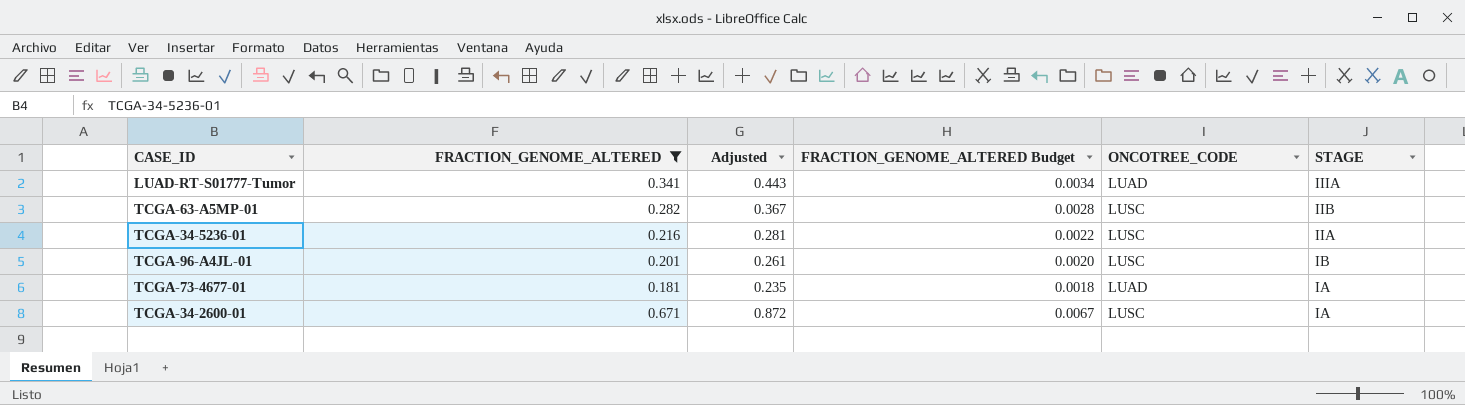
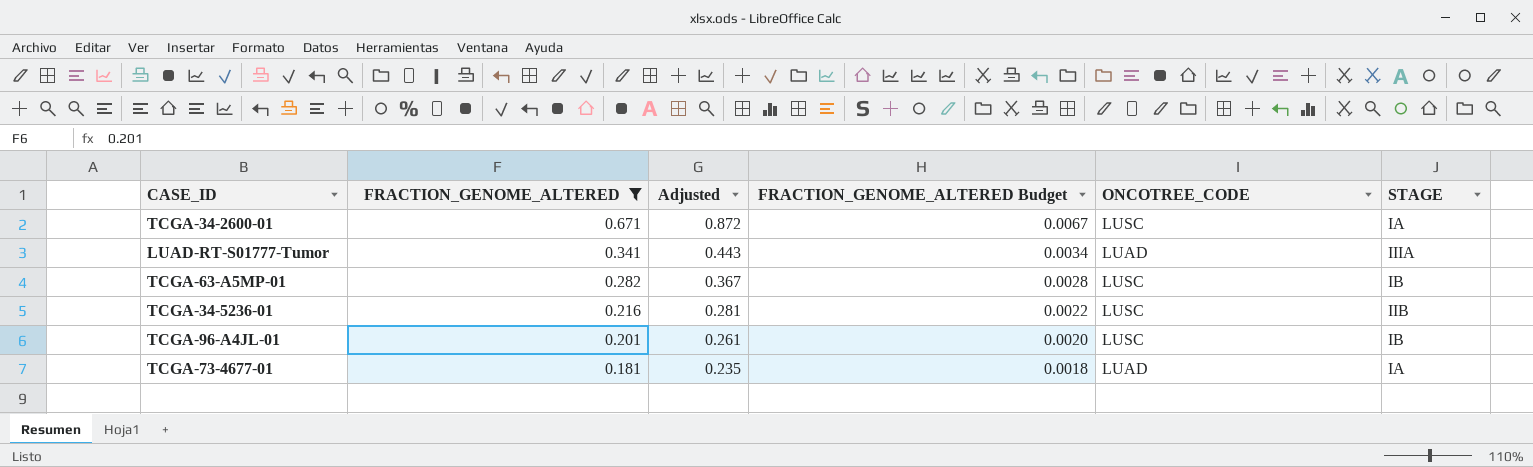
row order: STAGE descending -> FRACTION_GENOME_ALTERED descending
TCGA-63-A5MP-01 | STAGE: IIB -> IB
TCGA-34-5236-01 | STAGE: IIA -> IIB

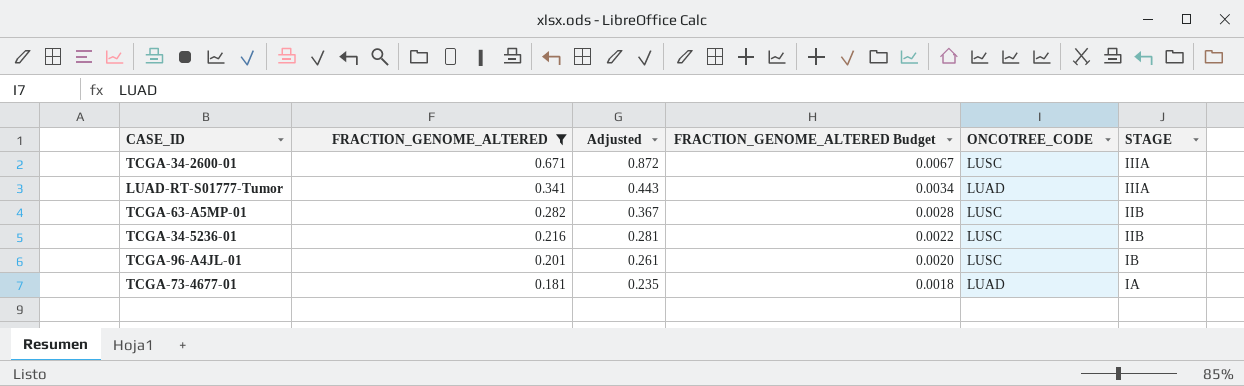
TCGA-34-2600-01 | STAGE: IA -> IIIA
TCGA-63-A5MP-01 | STAGE: IB -> IIB

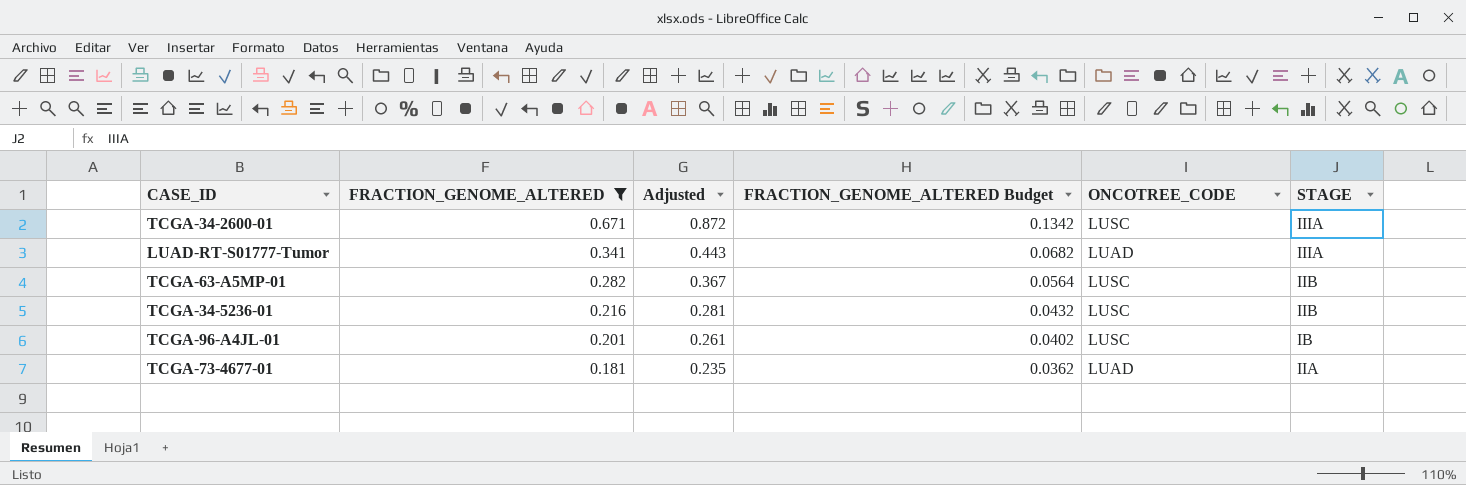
column FRACTION_GENOME_ALTERED Budget | formula: [FRACTION_GENOME_ALTERED] * 0.01 -> [FRACTION_GENOME_ALTERED] * 0.2
TCGA-73-4677-01 | STAGE: IA -> IIA

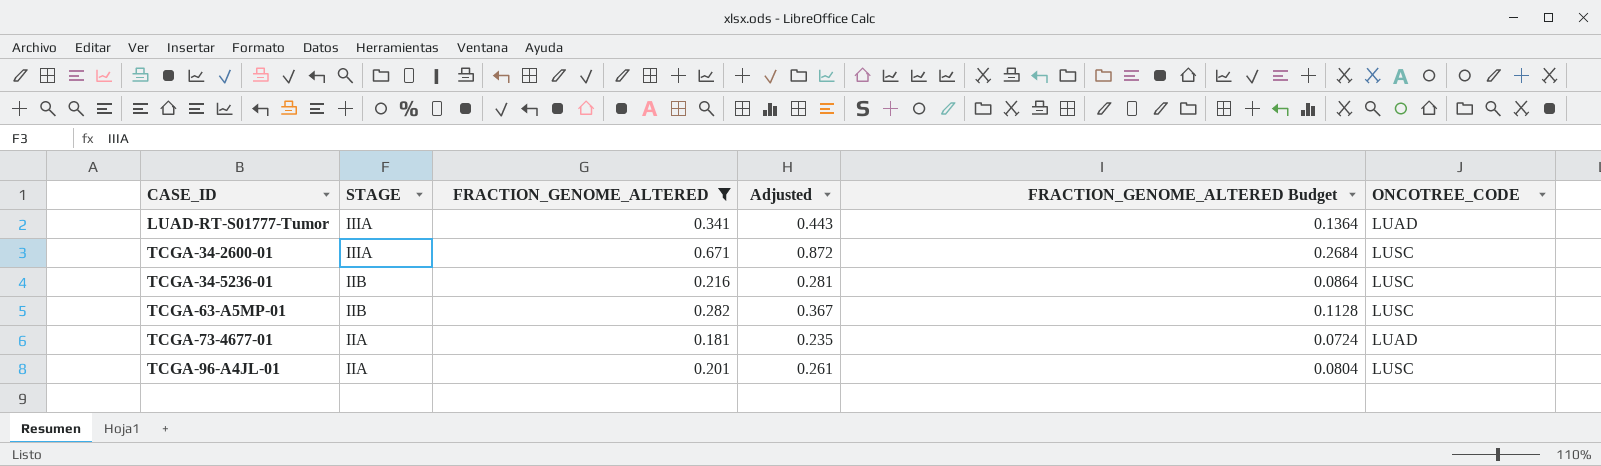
row order: FRACTION_GENOME_ALTERED descending -> CASE_ID ascending
column STAGE | position: 6 -> 2
column FRACTION_GENOME_ALTERED Budget | formula: [FRACTION_GENOME_ALTERED] * 0.2 -> [FRACTION_GENOME_ALTERED] * 0.4
TCGA-96-A4JL-01 | STAGE: IB -> IIA

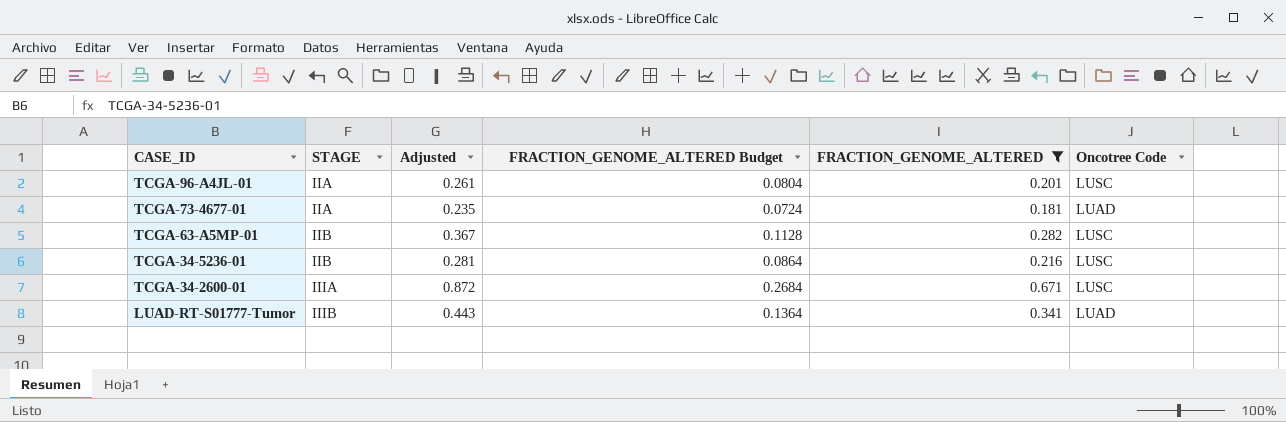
row order: CASE_ID ascending -> CASE_ID descending
column FRACTION_GENOME_ALTERED | position: 3 -> 5
column name: ONCOTREE_CODE -> Oncotree Code
LUAD-RT-S01777-Tumor | STAGE: IIIA -> IIIB

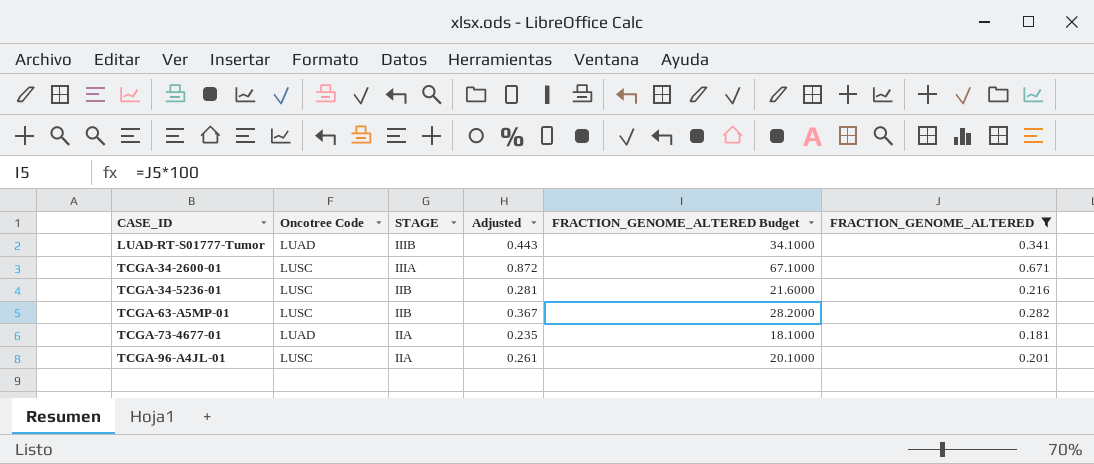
row order: CASE_ID descending -> CASE_ID ascending
column Oncotree Code | position: 6 -> 2
column FRACTION_GENOME_ALTERED Budget | formula: [FRACTION_GENOME_ALTERED] * 0.4 -> [FRACTION_GENOME_ALTERED] * 100

